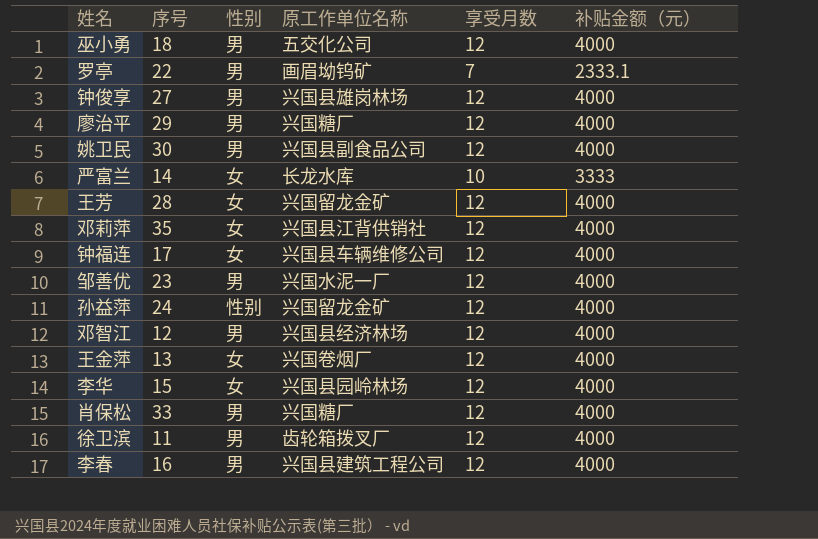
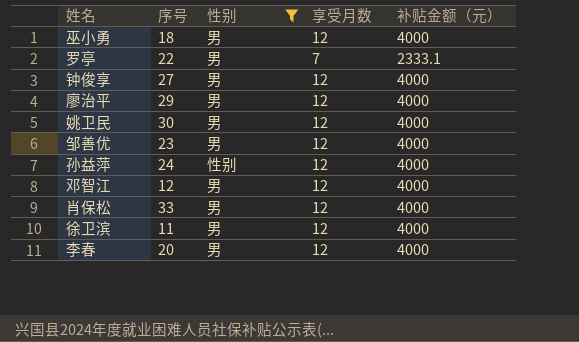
filter: none -> 性别 != 女
column 原工作单位名称 | position: 4 -> none
李春 | 序号: 16 -> 20

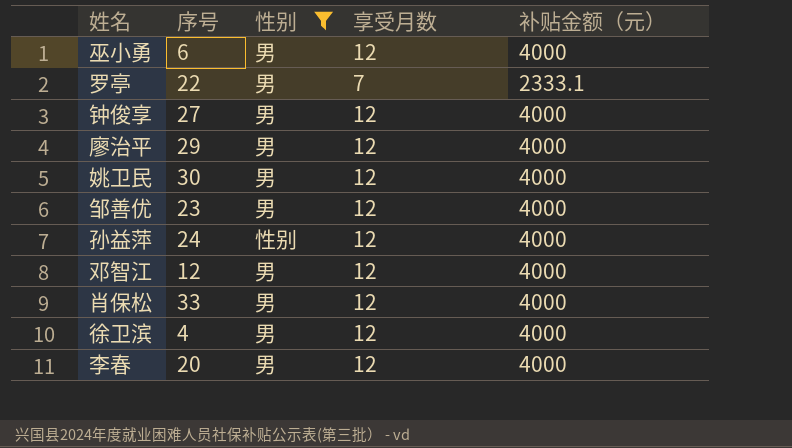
巫小勇 | 序号: 18 -> 6
徐卫滨 | 序号: 11 -> 4

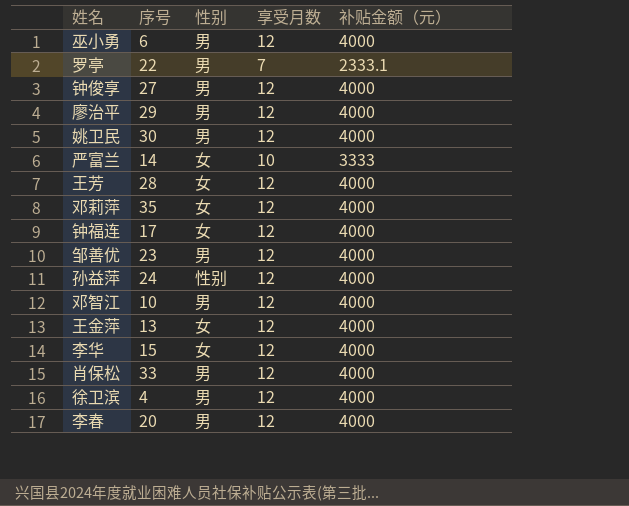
filter: 性别 != 女 -> none
邓智江 | 序号: 12 -> 10

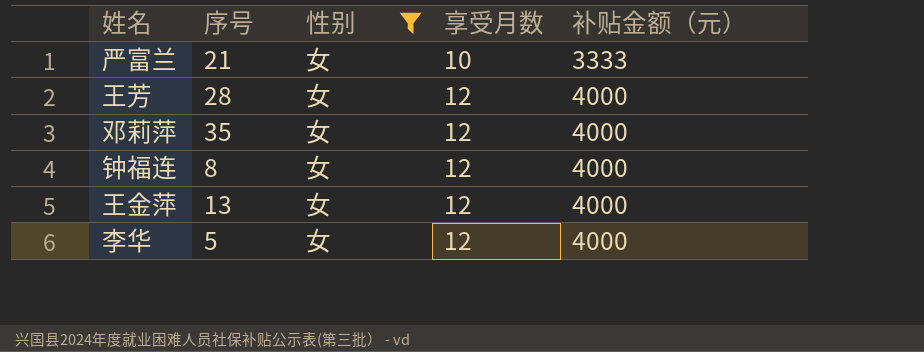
filter: none -> 性别 = 女
严富兰 | 序号: 14 -> 21
钟福连 | 序号: 17 -> 8
李华 | 序号: 15 -> 5

